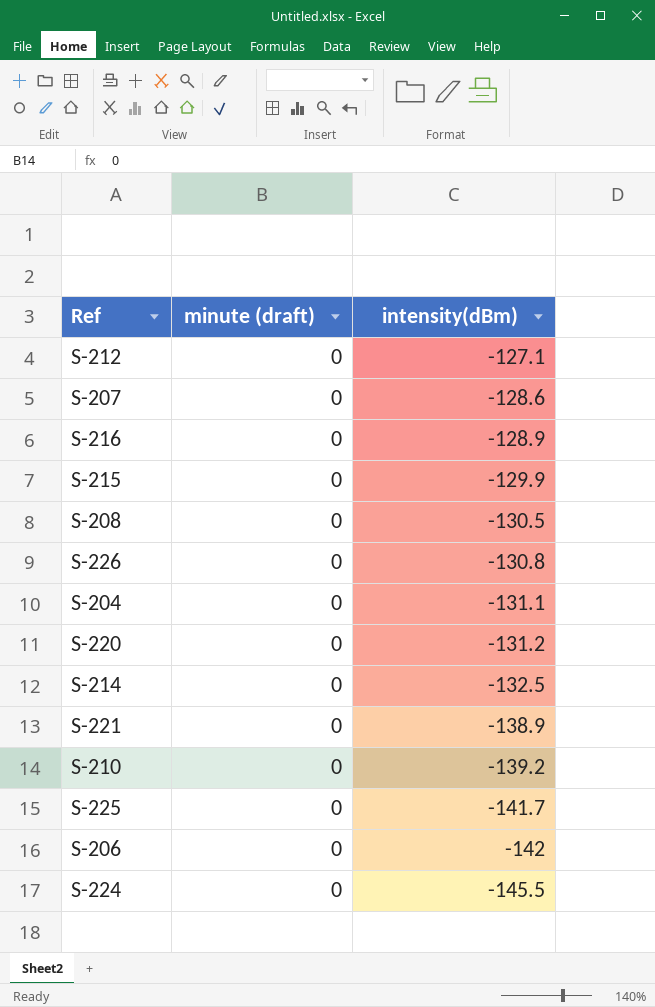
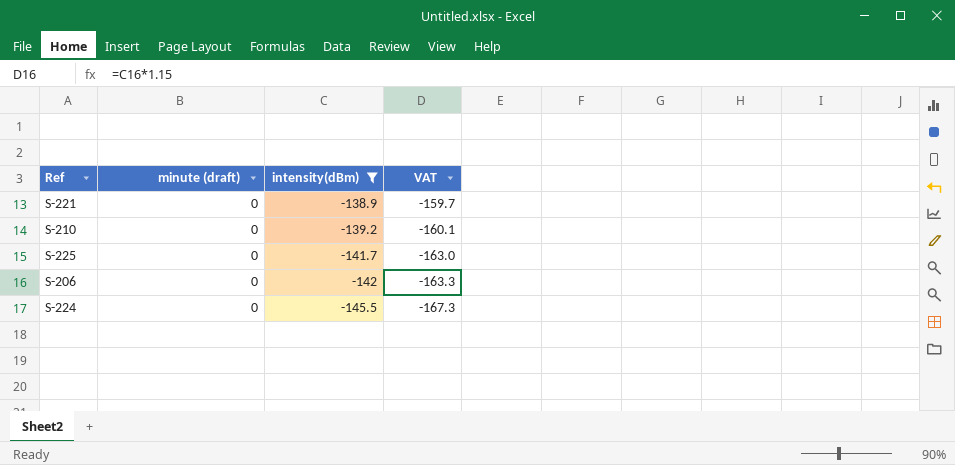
filter: none -> intensity(dBm) <= -138.9
column VAT | formula: none -> [intensity(dBm)] * 1.15

